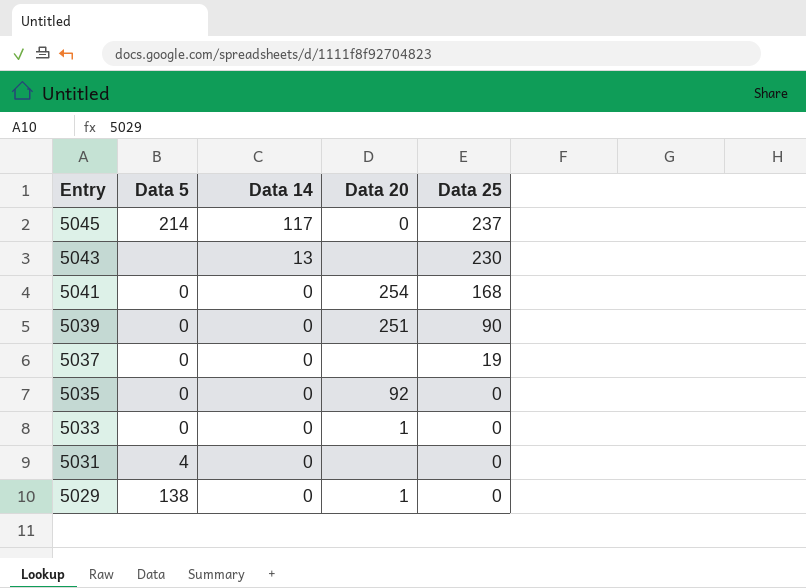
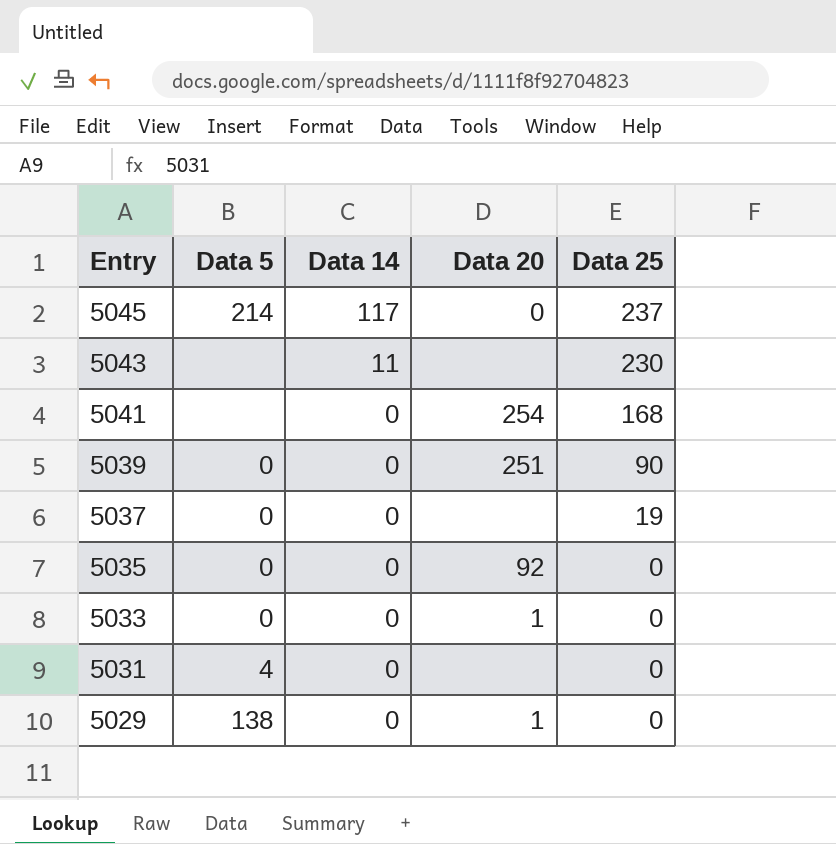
5043 | Data 14: 13 -> 11
5041 | Data 5: 0 -> none

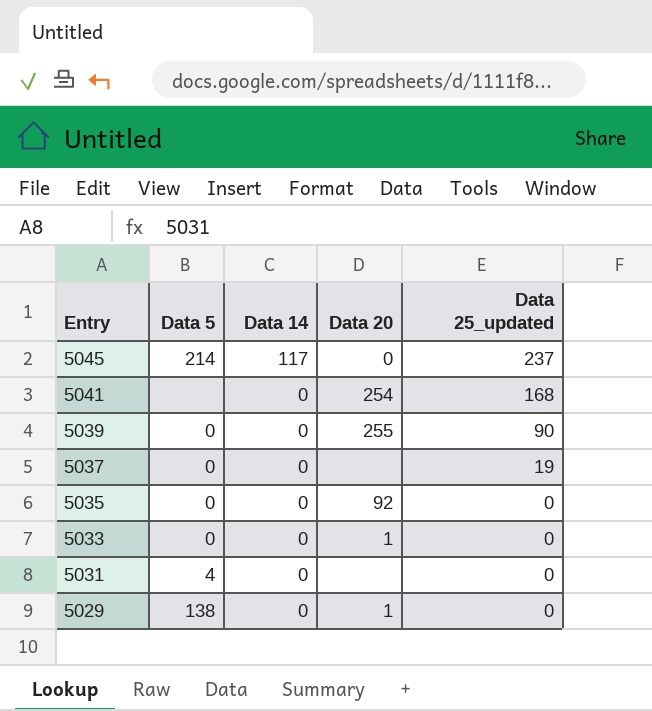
column name: Data 25 -> Data 25_updated
row 5043: none | 11 | none | 230 -> none
5039 | Data 20: 251 -> 255

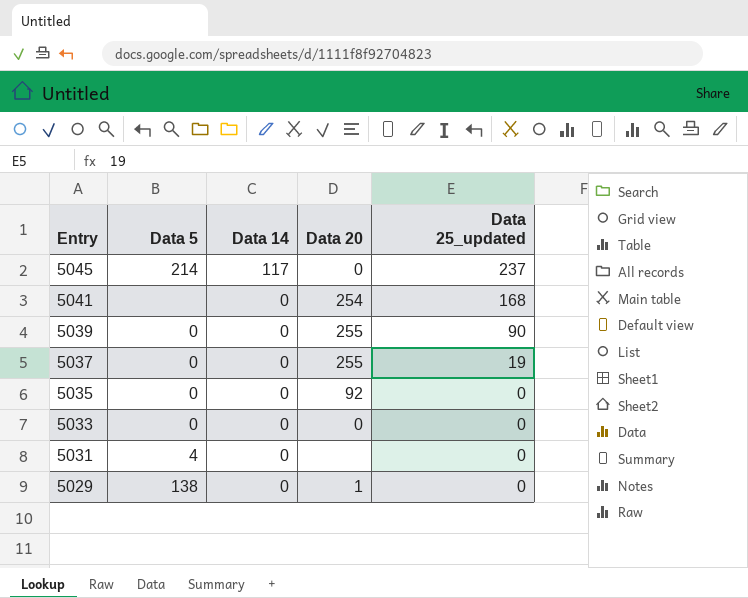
5037 | Data 20: none -> 255
5033 | Data 20: 1 -> 0

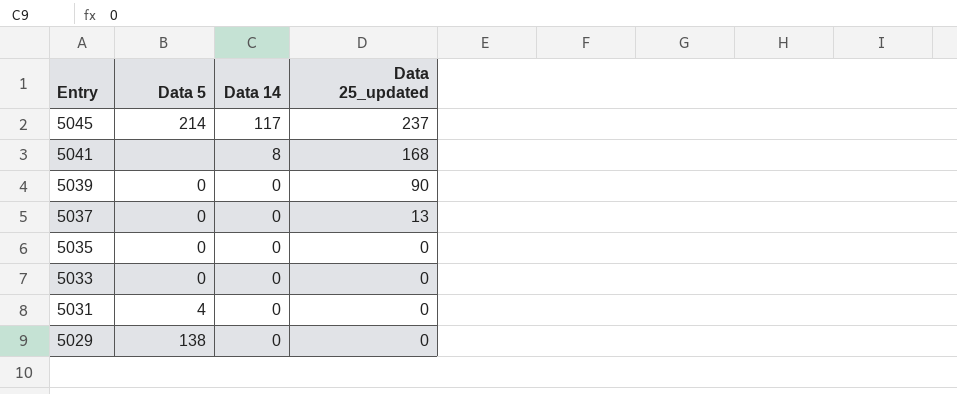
column Data 20 | position: 4 -> none
5041 | Data 14: 0 -> 8
5037 | Data 25_updated: 19 -> 13

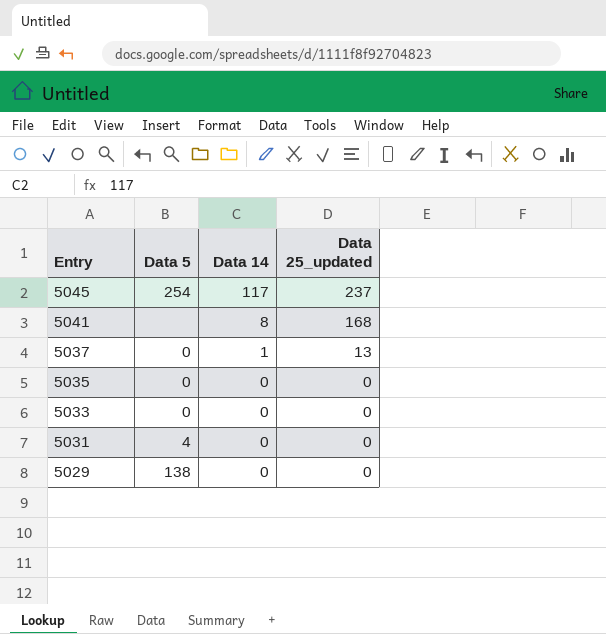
row 5039: 0 | 0 | 90 -> none
5045 | Data 5: 214 -> 254
5037 | Data 14: 0 -> 1

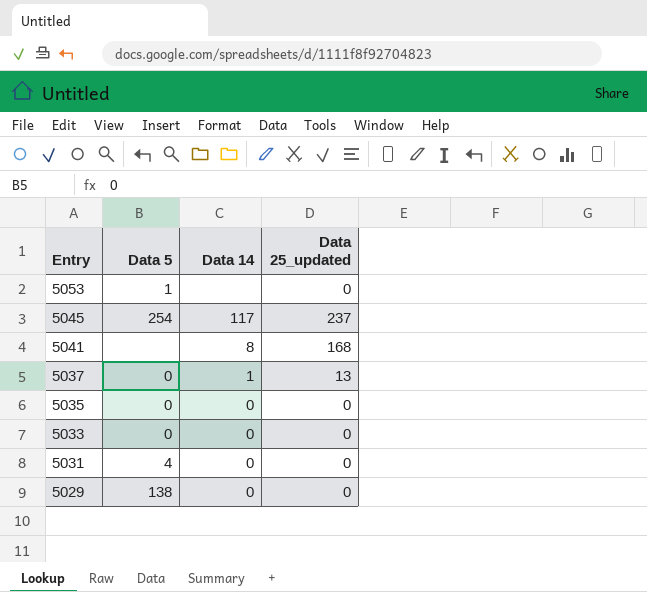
row 5053: none -> 1 | none | 0

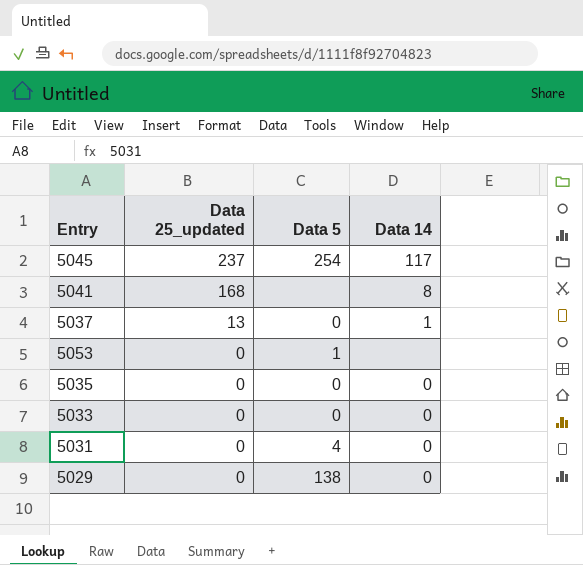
row order: Entry descending -> Data 25_updated descending
column Data 25_updated | position: 4 -> 2

